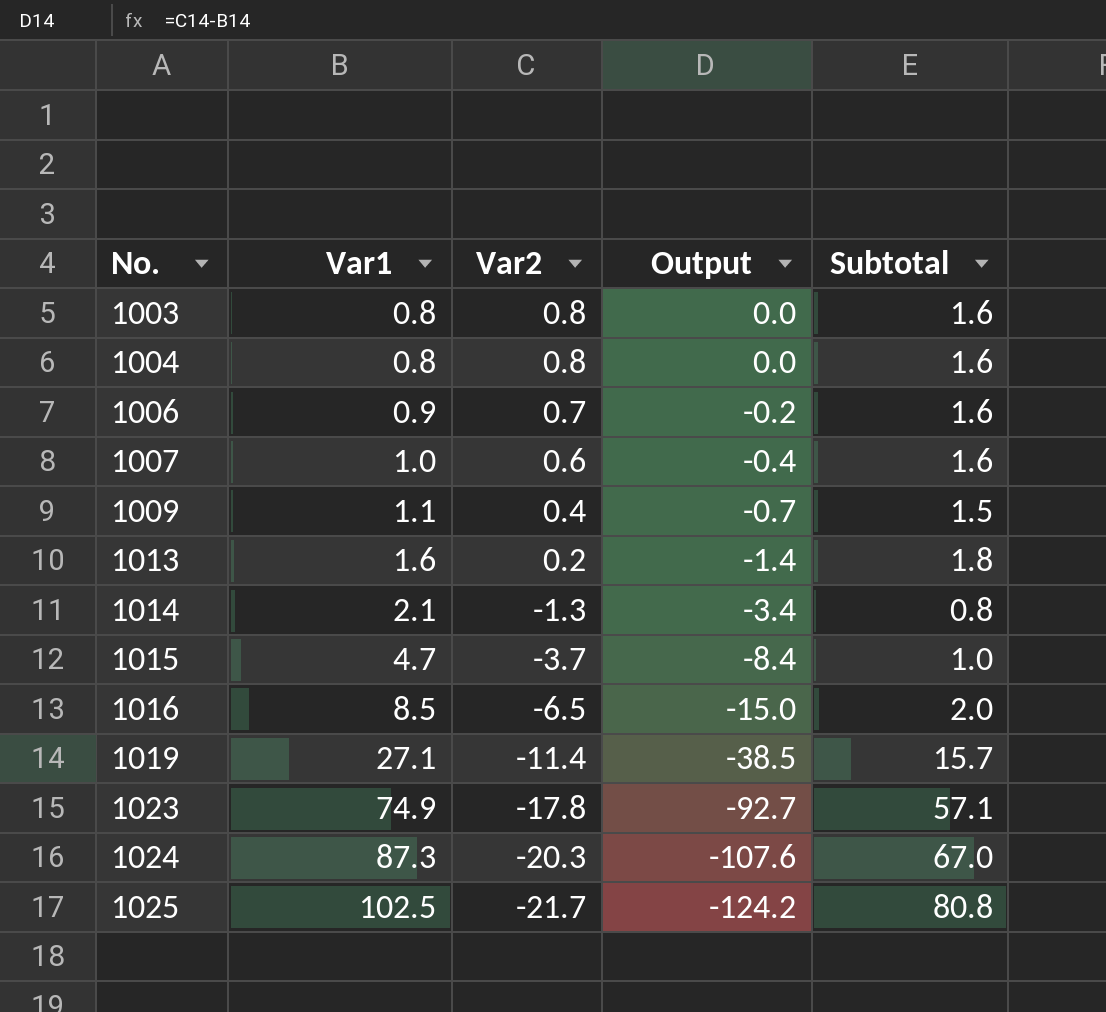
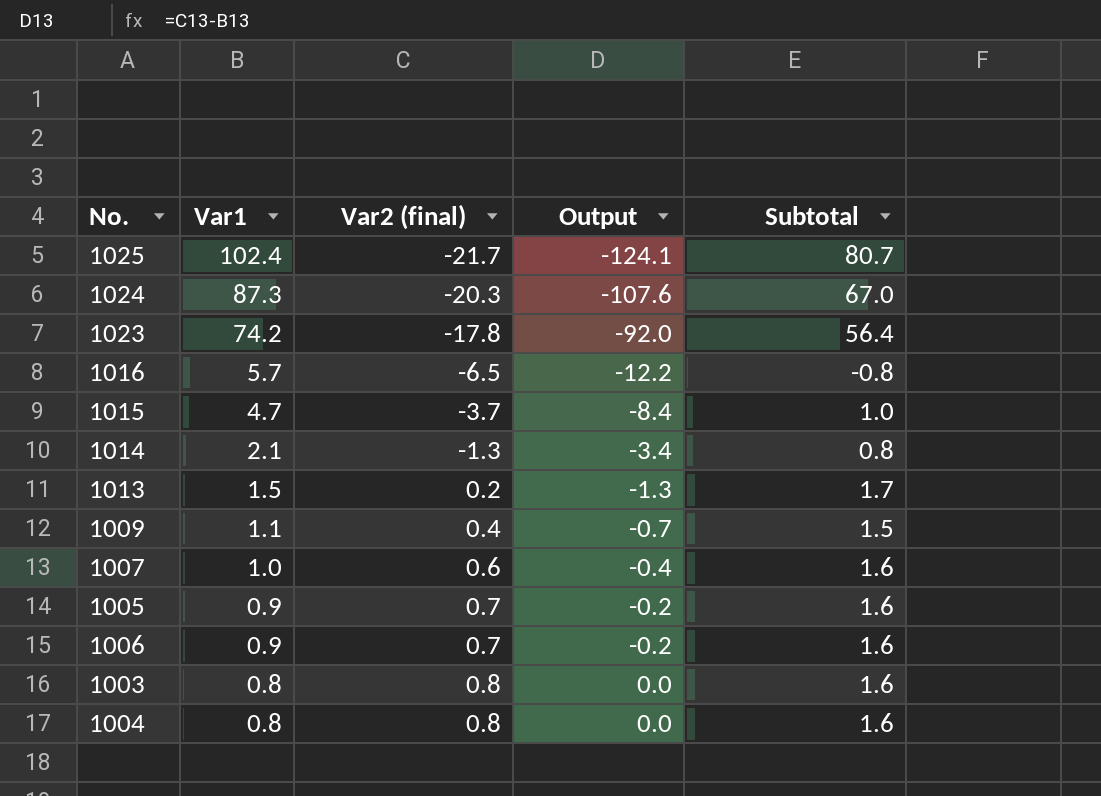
row order: No. ascending -> Var1 descending
column name: Var2 -> Var2 (final)
row 1019: 27.1 | -11.4 | -38.5 | 15.7 -> none
1025 | Var1: 102.5 -> 102.4
1025 | Output: -124.2 -> -124.1
1025 | Subtotal: 80.8 -> 80.7
1023 | Var1: 74.9 -> 74.2
1023 | Output: -92.7 -> -92.0
1023 | Subtotal: 57.1 -> 56.4
1016 | Var1: 8.5 -> 5.7
1016 | Output: -15.0 -> -12.2
1016 | Subtotal: 2.0 -> -0.8
1013 | Var1: 1.6 -> 1.5
1013 | Output: -1.4 -> -1.3
1013 | Subtotal: 1.8 -> 1.7
row 1005: none -> 0.9 | 0.7 | -0.2 | 1.6

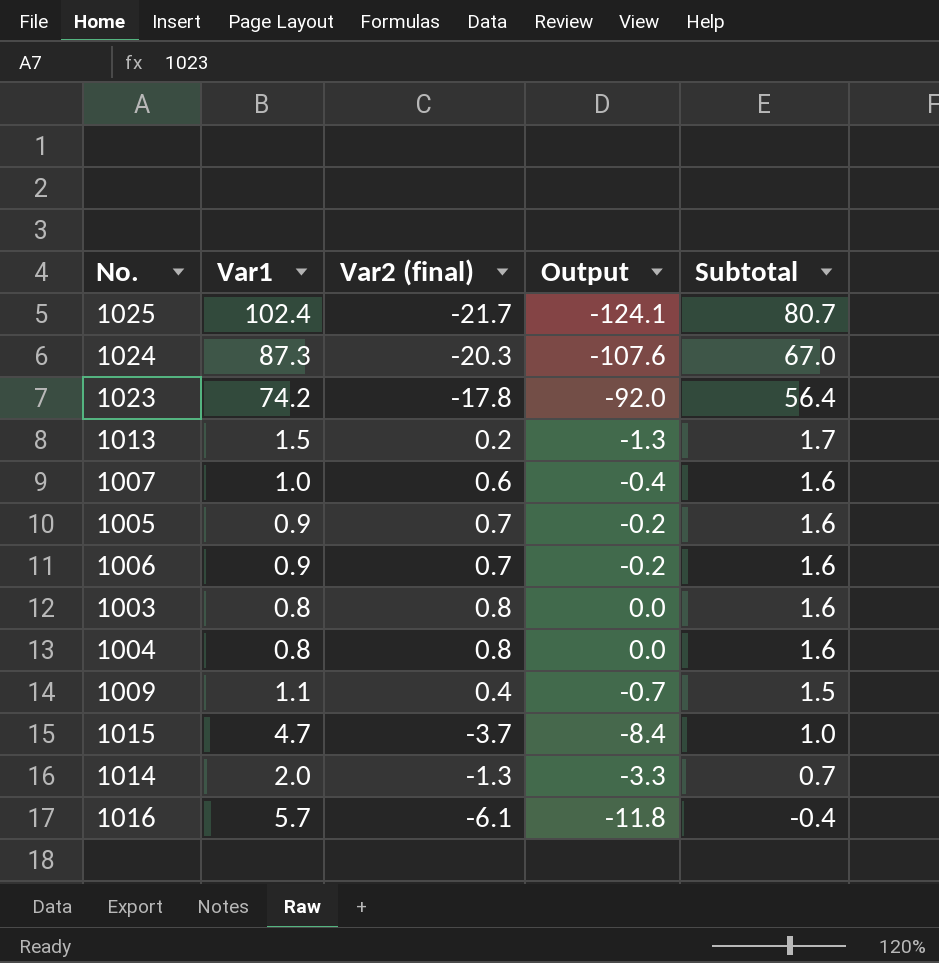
row order: Var1 descending -> Subtotal descending
1014 | Var1: 2.1 -> 2.0
1014 | Output: -3.4 -> -3.3
1014 | Subtotal: 0.8 -> 0.7
1016 | Var2 (final): -6.5 -> -6.1
1016 | Output: -12.2 -> -11.8
1016 | Subtotal: -0.8 -> -0.4

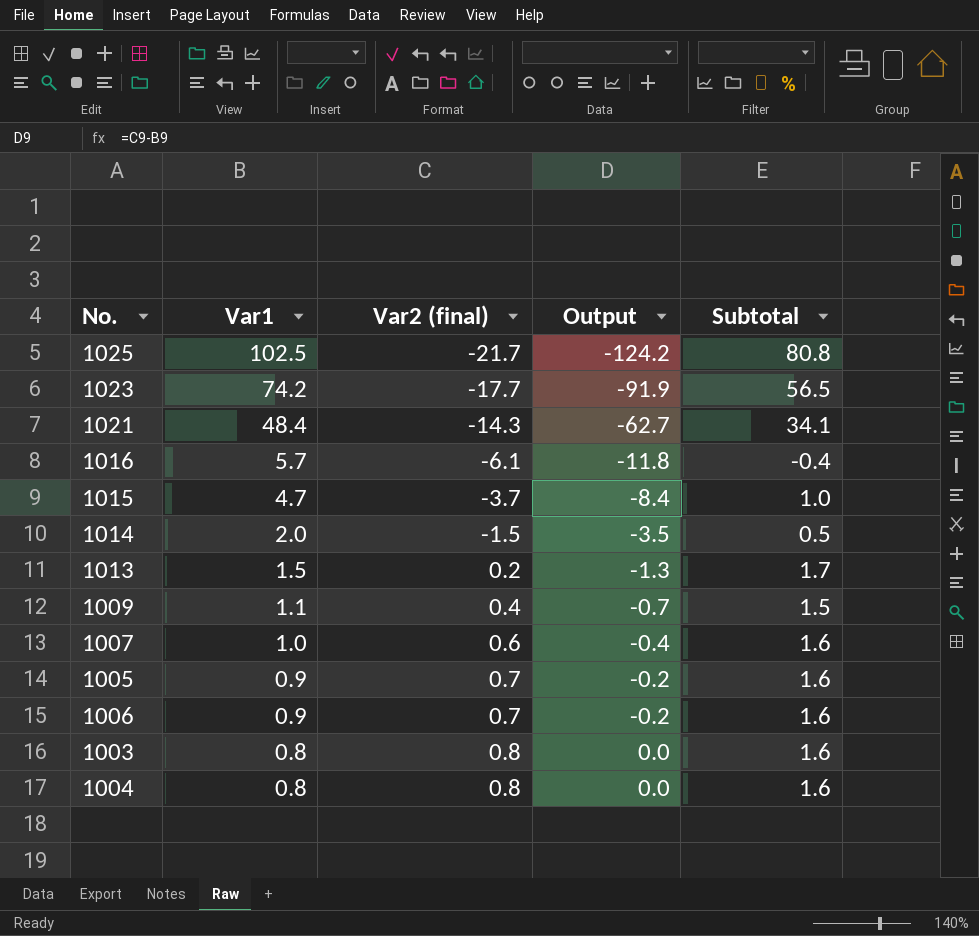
row order: Subtotal descending -> Var1 descending
row 1024: 87.3 | -20.3 | -107.6 | 67.0 -> none
1025 | Var1: 102.4 -> 102.5
1025 | Output: -124.1 -> -124.2
1025 | Subtotal: 80.7 -> 80.8
1023 | Var2 (final): -17.8 -> -17.7
1023 | Output: -92.0 -> -91.9
1023 | Subtotal: 56.4 -> 56.5
row 1021: none -> 48.4 | -14.3 | -62.7 | 34.1
1014 | Var2 (final): -1.3 -> -1.5
1014 | Output: -3.3 -> -3.5
1014 | Subtotal: 0.7 -> 0.5

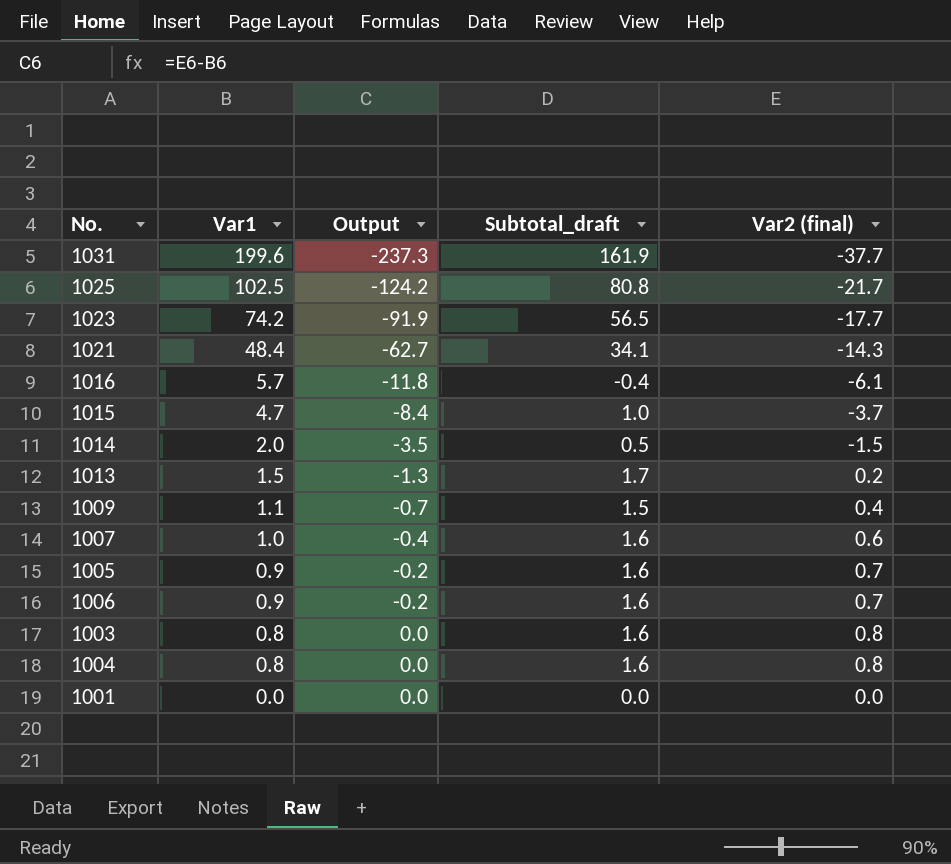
column name: Subtotal -> Subtotal_draft
column Var2 (final) | position: 3 -> 5
row 1031: none -> 199.6 | -237.3 | 161.9 | -37.7
row 1001: none -> 0.0 | 0.0 | 0.0 | 0.0

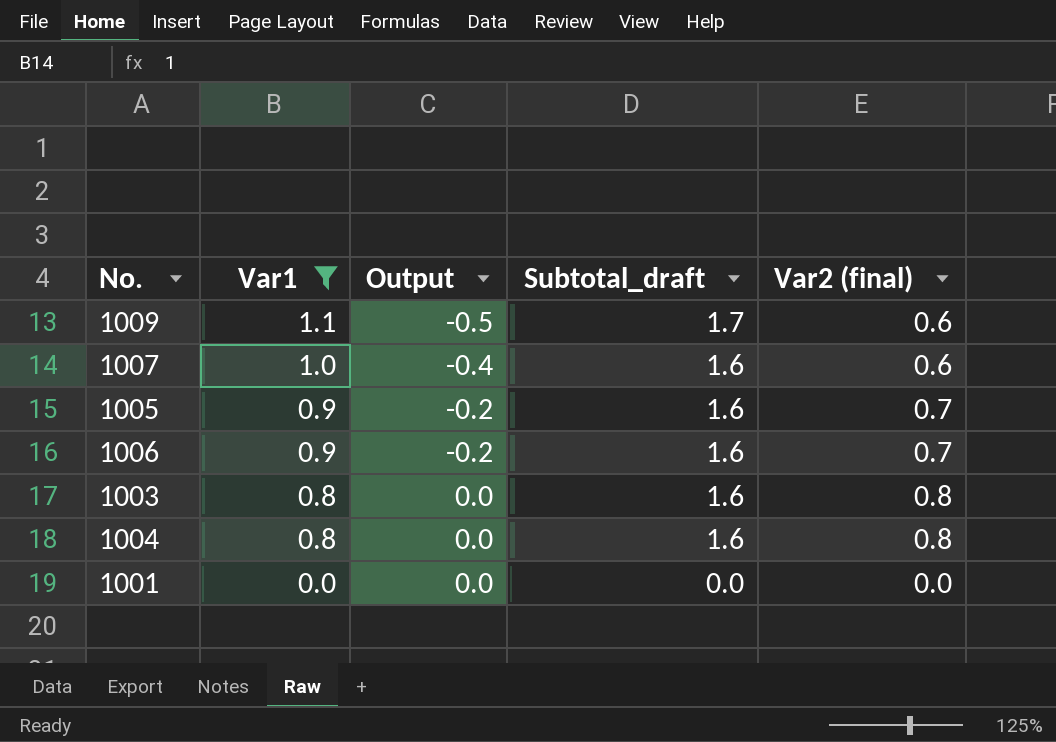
filter: none -> Var1 <= 1.1
1009 | Output: -0.7 -> -0.5
1009 | Subtotal_draft: 1.5 -> 1.7
1009 | Var2 (final): 0.4 -> 0.6

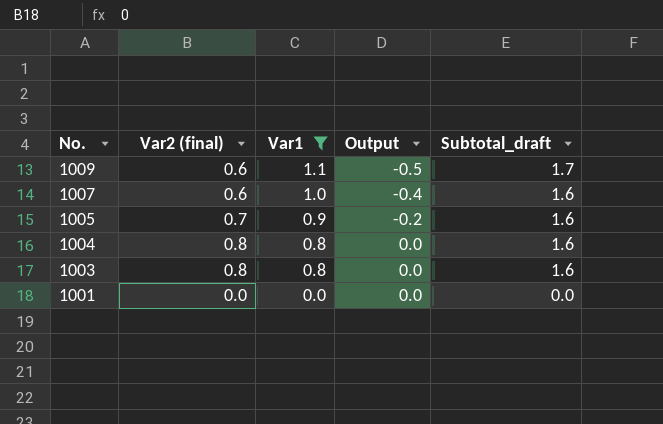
row order: Var1 descending -> No. descending
column Var2 (final) | position: 5 -> 2
row 1006: 0.9 | -0.2 | 1.6 | 0.7 -> none

